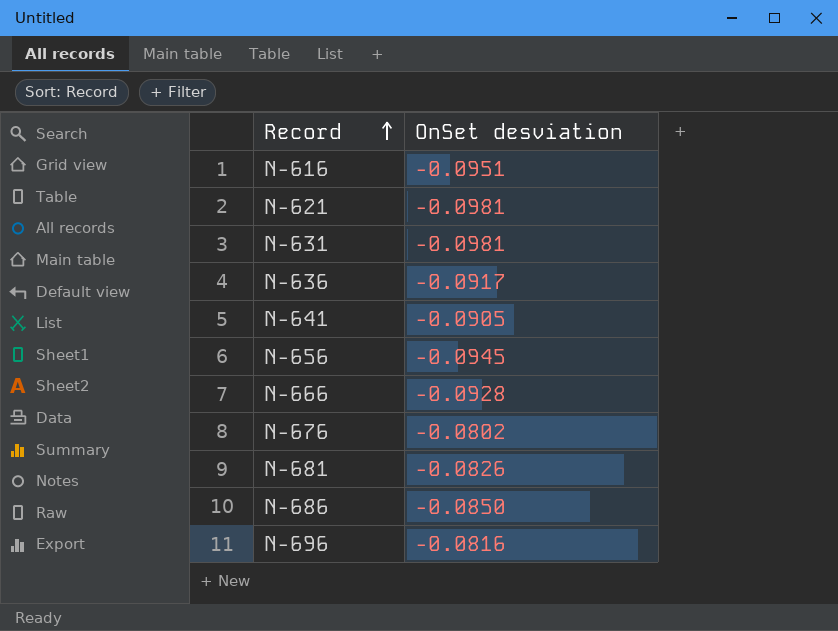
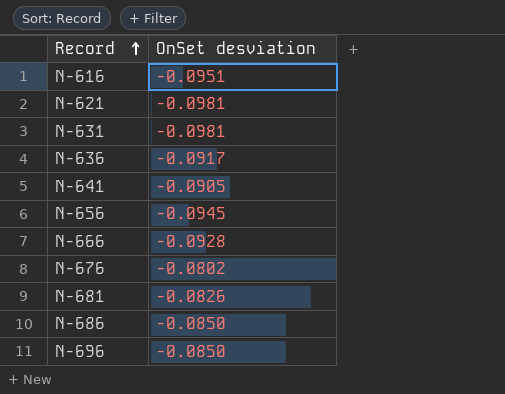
N-696 | OnSet desviation: -0.0816 -> -0.0850

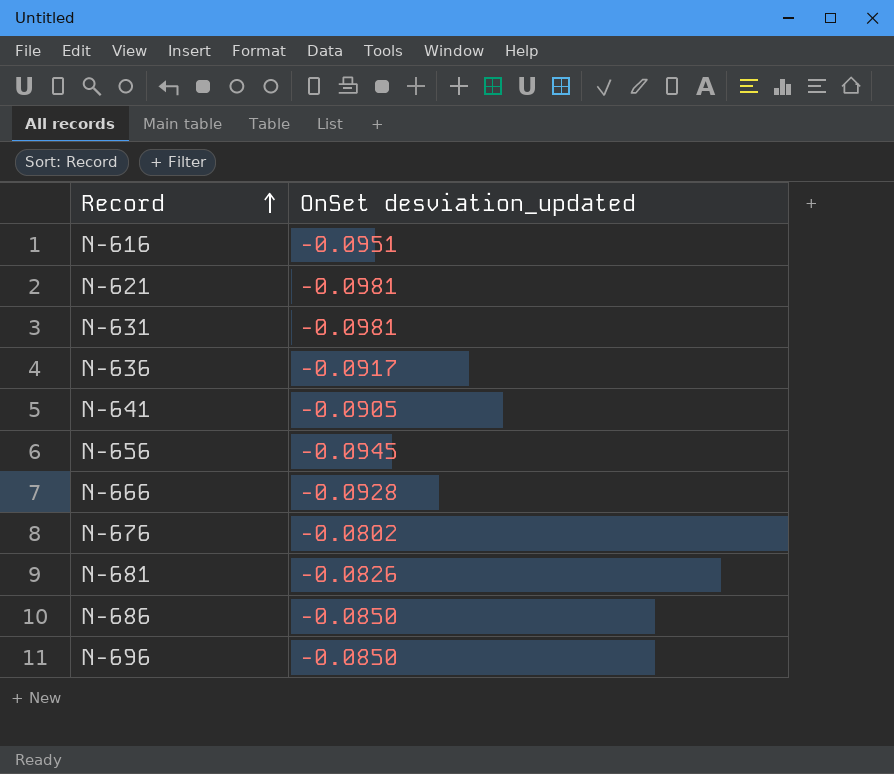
column name: OnSet desviation -> OnSet desviation_updated

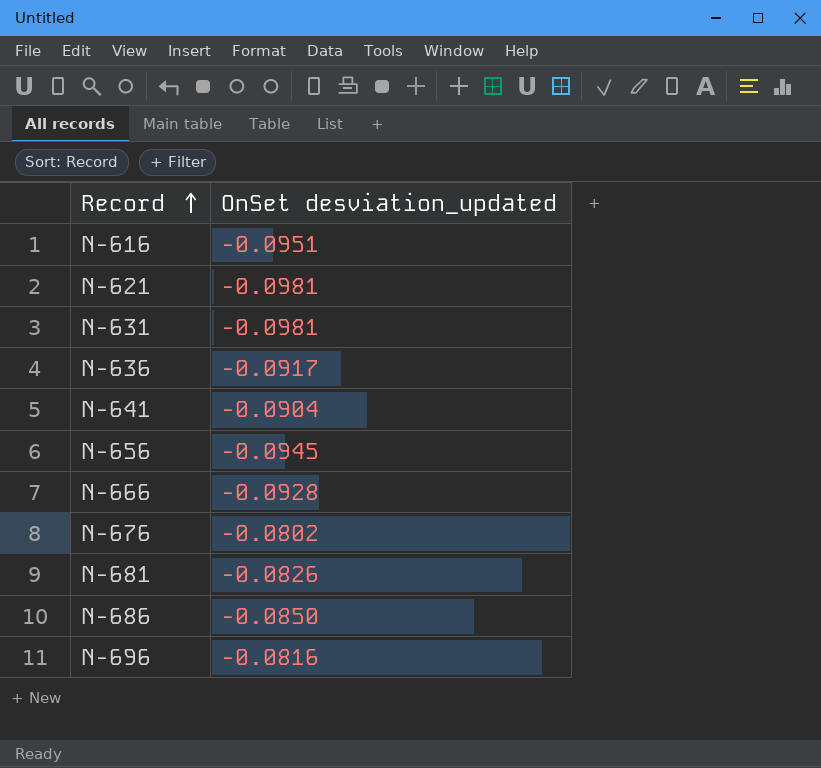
N-641 | OnSet desviation_updated: -0.0905 -> -0.0904
N-696 | OnSet desviation_updated: -0.0850 -> -0.0816

